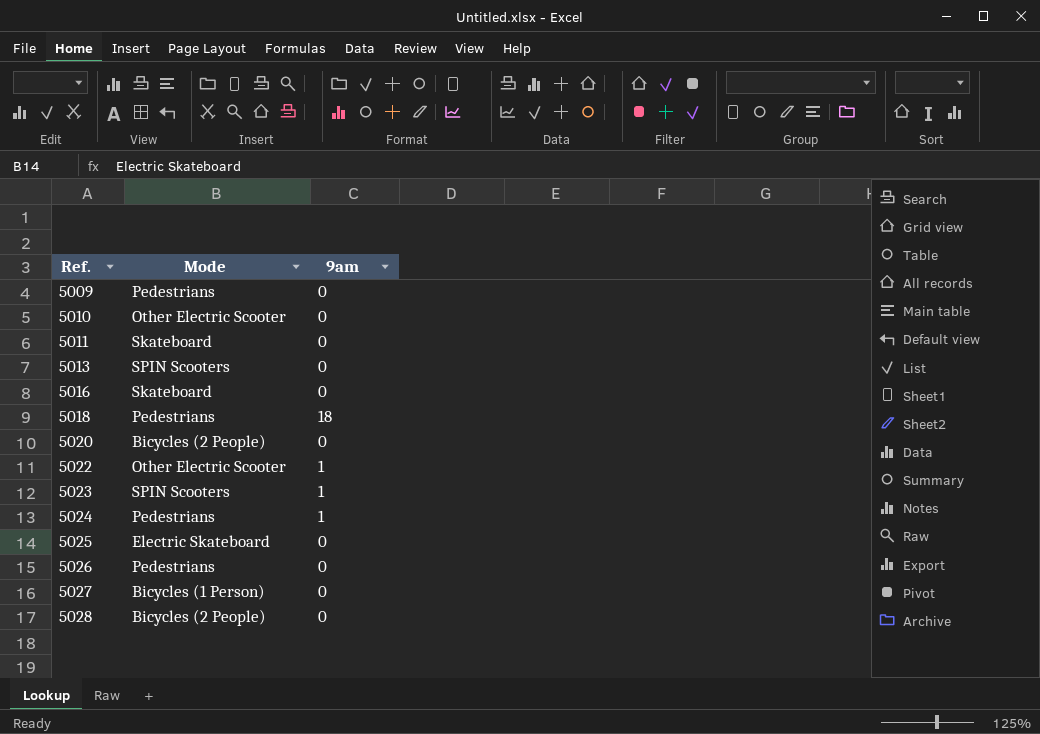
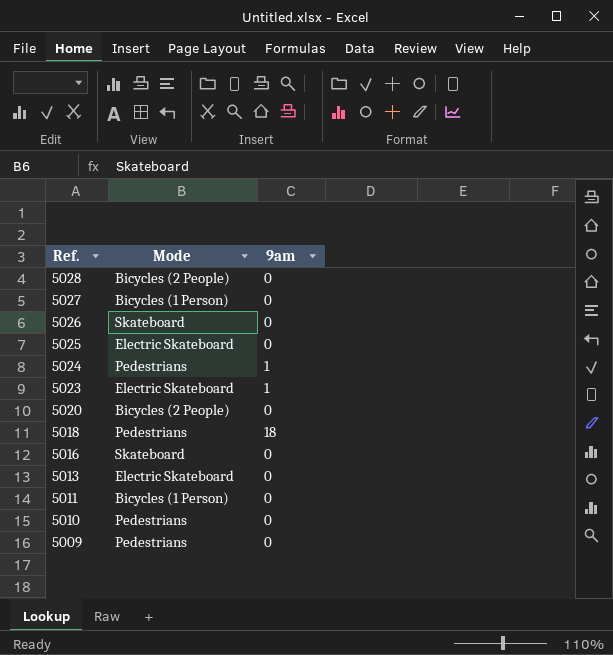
row order: Ref. ascending -> Ref. descending
row 5022: Other Electric Scooter | 1 -> none
5026 | Mode: Pedestrians -> Skateboard
5023 | Mode: SPIN Scooters -> Electric Skateboard
5013 | Mode: SPIN Scooters -> Electric Skateboard
5011 | Mode: Skateboard -> Bicycles (1 Person)
5010 | Mode: Other Electric Scooter -> Pedestrians

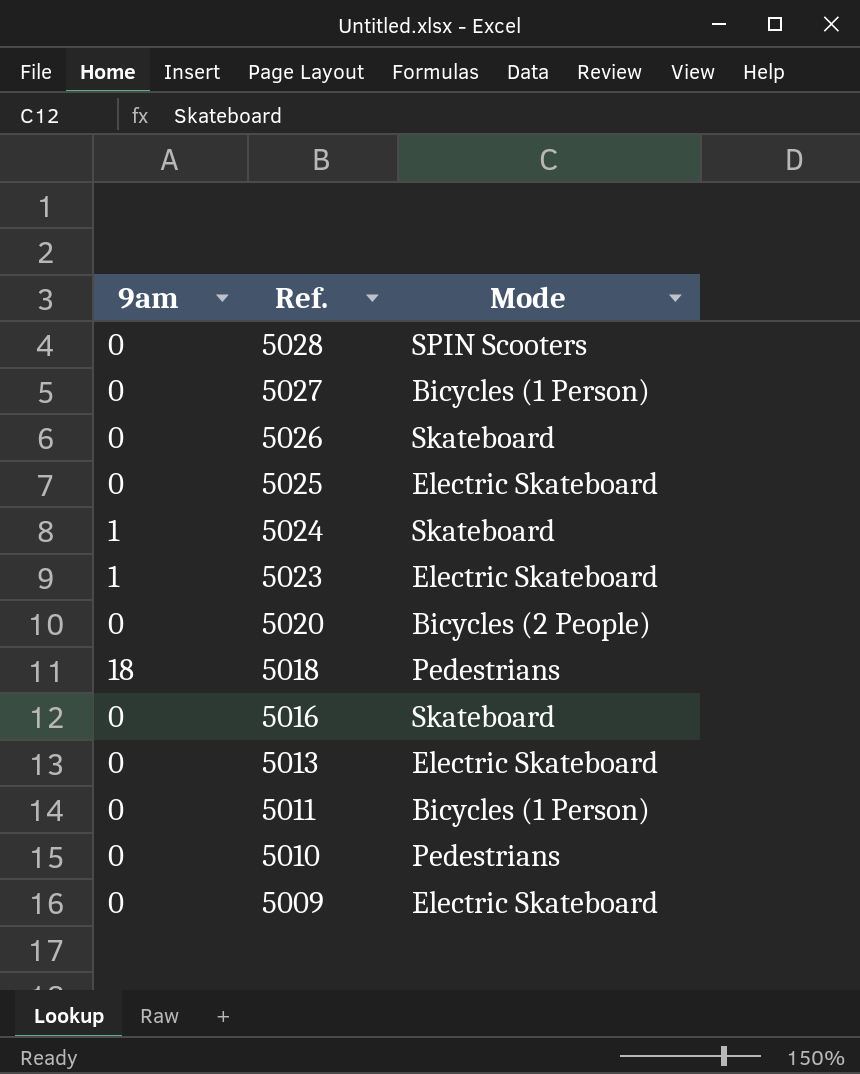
column 9am | position: 3 -> 1
5028 | Mode: Bicycles (2 People) -> SPIN Scooters
5024 | Mode: Pedestrians -> Skateboard
5009 | Mode: Pedestrians -> Electric Skateboard

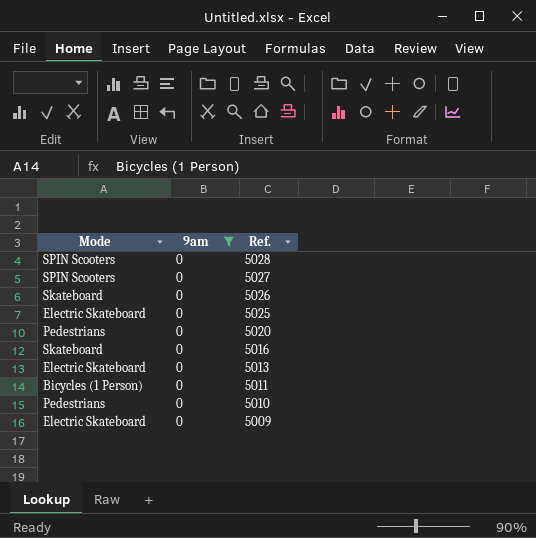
filter: none -> 9am = 0
column Mode | position: 3 -> 1
5027 | Mode: Bicycles (1 Person) -> SPIN Scooters
5020 | Mode: Bicycles (2 People) -> Pedestrians

